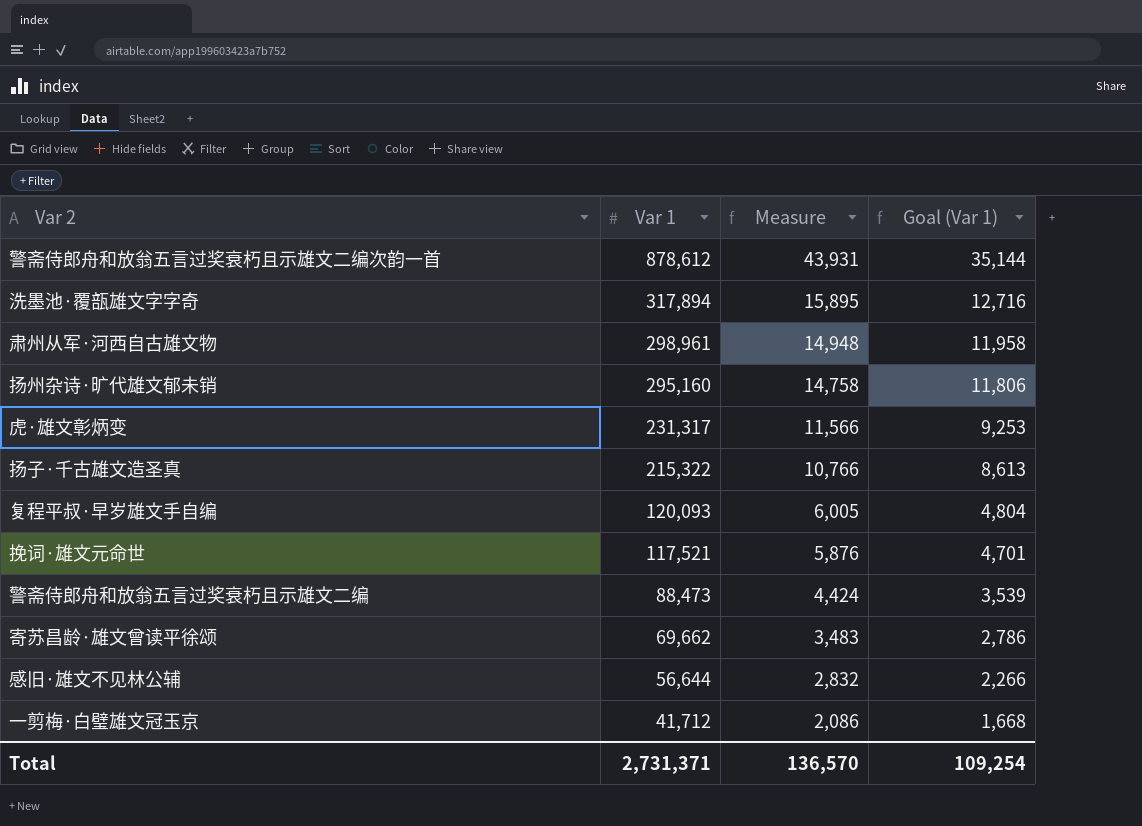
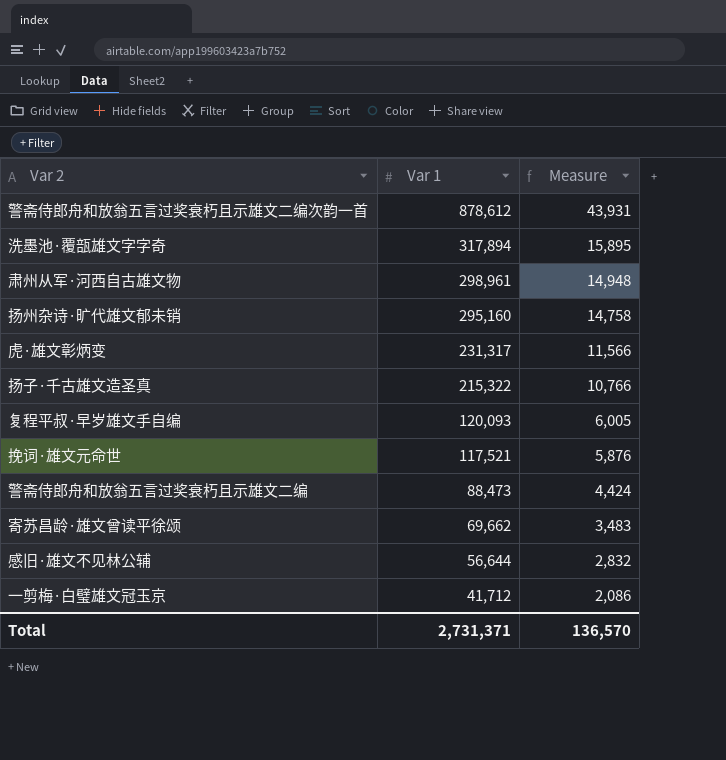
column Goal (Var 1) | formula: [Var 1] * 0.04 -> none

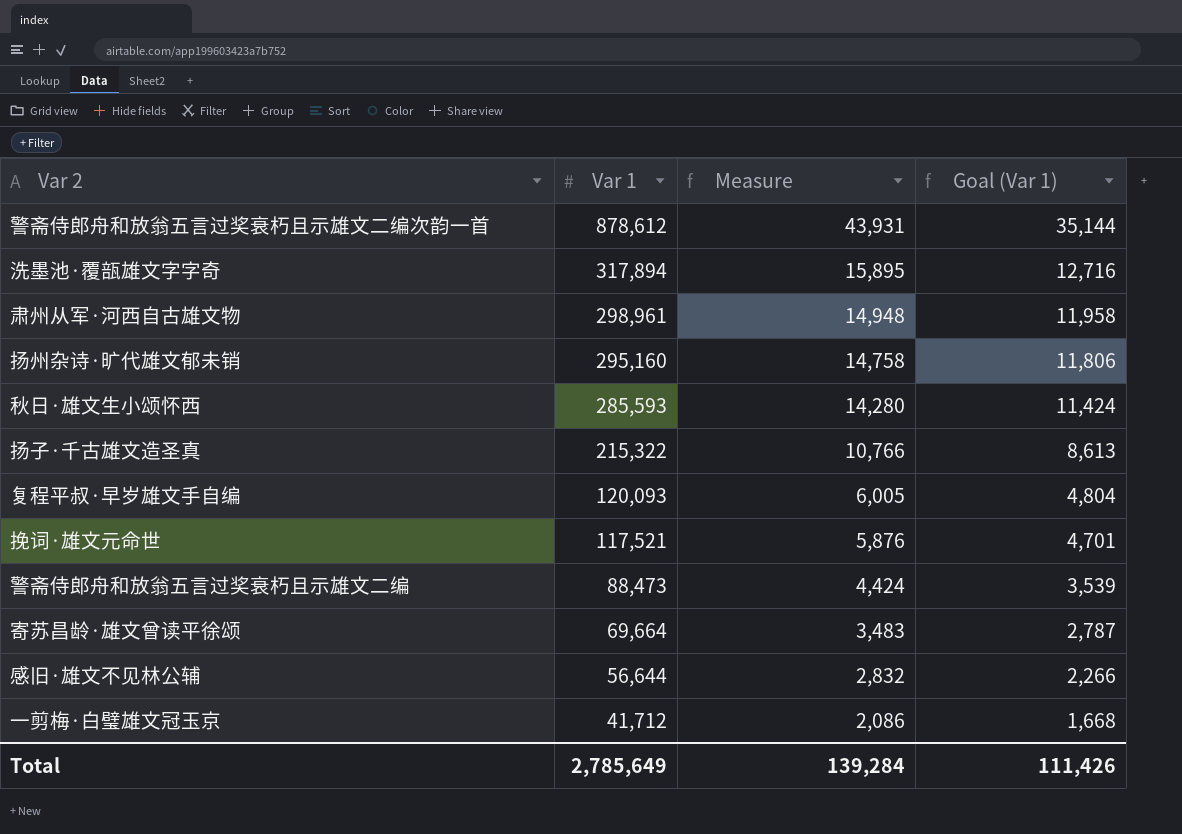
column Goal (Var 1) | formula: none -> [Var 1] * 0.04
row 虎·雄文彰炳变: 231,317 | 11,566 -> none
row 秋日·雄文生小颂怀西: none -> 285,593 | 14,280 | 11,424
寄苏昌龄·雄文曾读平徐颂 | Var 1: 69,662 -> 69,664
Total | Var 1: 2,731,371 -> 2,785,649
Total | Measure: 136,570 -> 139,284

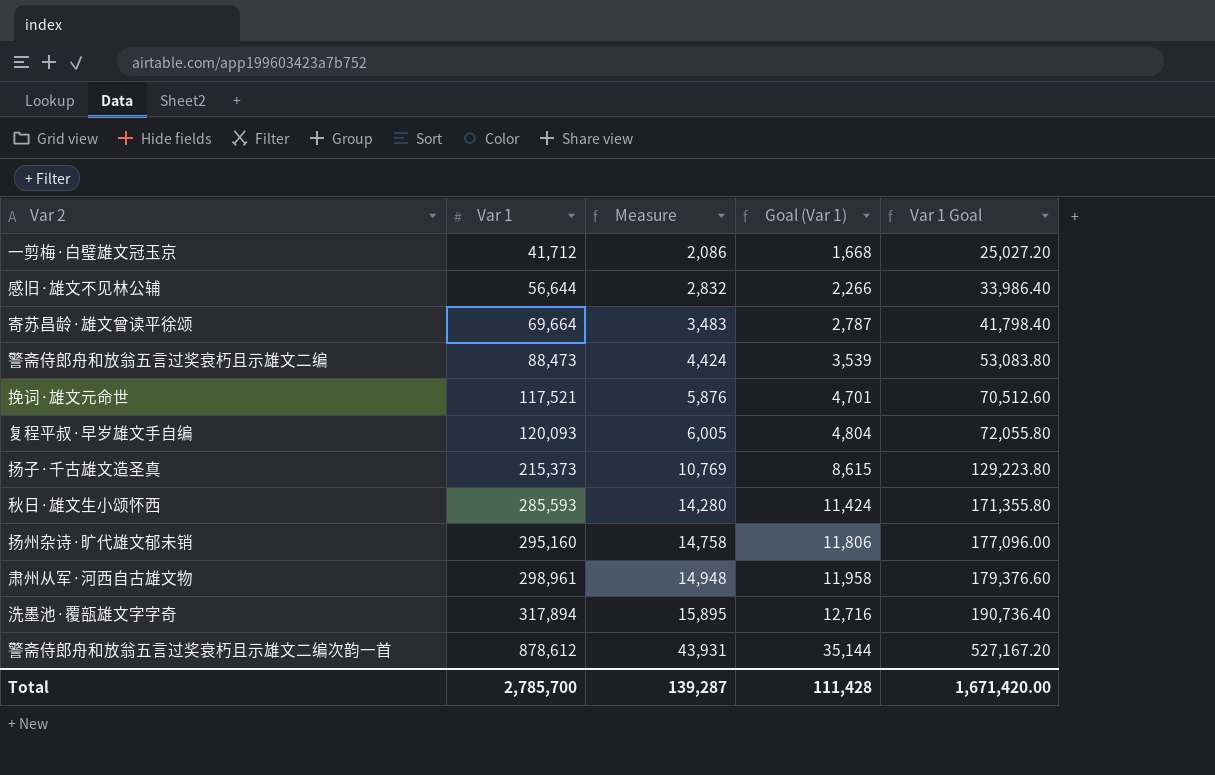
row order: Var 1 descending -> Var 1 ascending
column Var 1 Goal | formula: none -> [Var 1] * 0.6
扬子·千古雄文造圣真 | Var 1: 215,322 -> 215,373
扬子·千古雄文造圣真 | Measure: 10,766 -> 10,769
扬子·千古雄文造圣真 | Goal (Var 1): 8,613 -> 8,615
Total | Var 1: 2,785,649 -> 2,785,700
Total | Measure: 139,284 -> 139,287
Total | Goal (Var 1): 111,426 -> 111,428

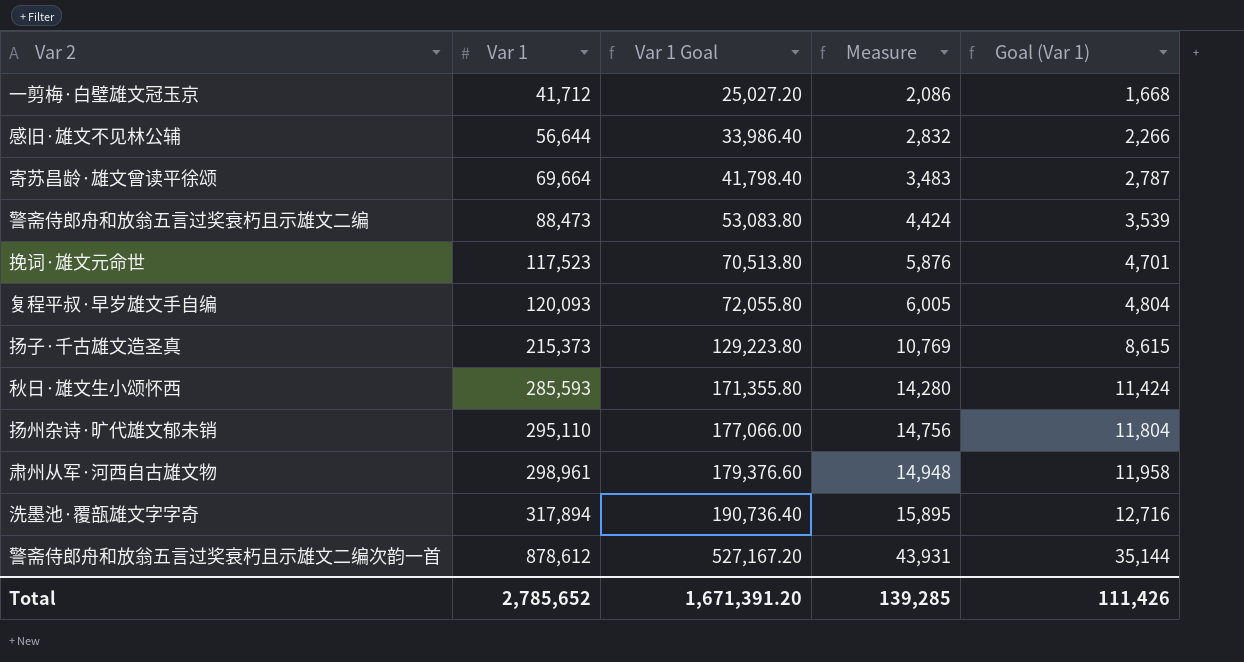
column Var 1 Goal | position: 5 -> 3
挽词·雄文元命世 | Var 1: 117,521 -> 117,523
挽词·雄文元命世 | Var 1 Goal: 70,512.60 -> 70,513.80
扬州杂诗·旷代雄文郁未销 | Var 1: 295,160 -> 295,110
扬州杂诗·旷代雄文郁未销 | Var 1 Goal: 177,096.00 -> 177,066.00
扬州杂诗·旷代雄文郁未销 | Measure: 14,758 -> 14,756
扬州杂诗·旷代雄文郁未销 | Goal (Var 1): 11,806 -> 11,804
Total | Var 1: 2,785,700 -> 2,785,652
Total | Var 1 Goal: 1,671,420.00 -> 1,671,391.20
Total | Measure: 139,287 -> 139,285
Total | Goal (Var 1): 111,428 -> 111,426

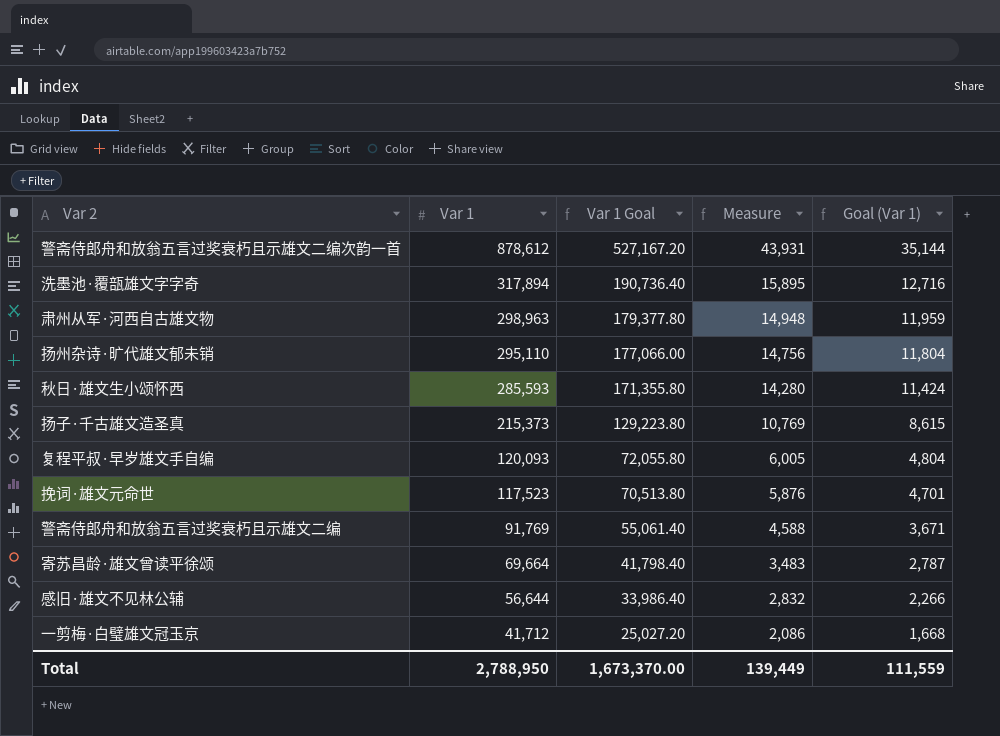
row order: Var 1 ascending -> Var 1 descending
肃州从军·河西自古雄文物 | Var 1: 298,961 -> 298,963
肃州从军·河西自古雄文物 | Var 1 Goal: 179,376.60 -> 179,377.80
肃州从军·河西自古雄文物 | Goal (Var 1): 11,958 -> 11,959
警斋侍郎舟和放翁五言过奖衰朽且示雄文二编 | Var 1: 88,473 -> 91,769
警斋侍郎舟和放翁五言过奖衰朽且示雄文二编 | Var 1 Goal: 53,083.80 -> 55,061.40
警斋侍郎舟和放翁五言过奖衰朽且示雄文二编 | Measure: 4,424 -> 4,588
警斋侍郎舟和放翁五言过奖衰朽且示雄文二编 | Goal (Var 1): 3,539 -> 3,671
Total | Var 1: 2,785,652 -> 2,788,950
Total | Var 1 Goal: 1,671,391.20 -> 1,673,370.00
Total | Measure: 139,285 -> 139,449
Total | Goal (Var 1): 111,426 -> 111,559

